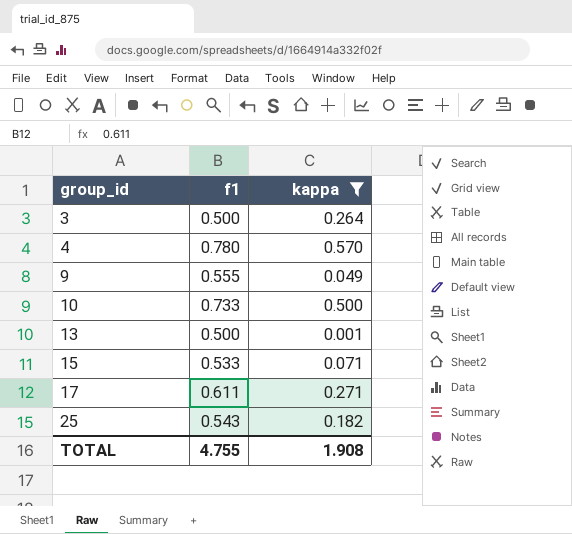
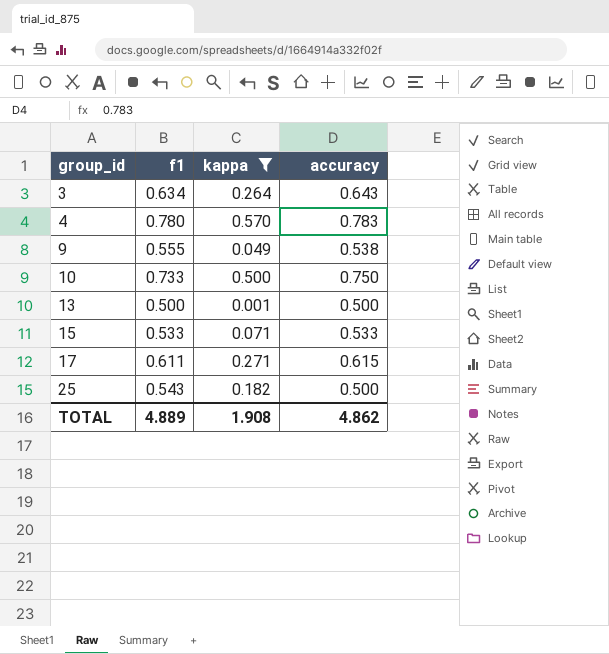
column accuracy | position: none -> 4
3 | f1: 0.500 -> 0.634
TOTAL | f1: 4.755 -> 4.889

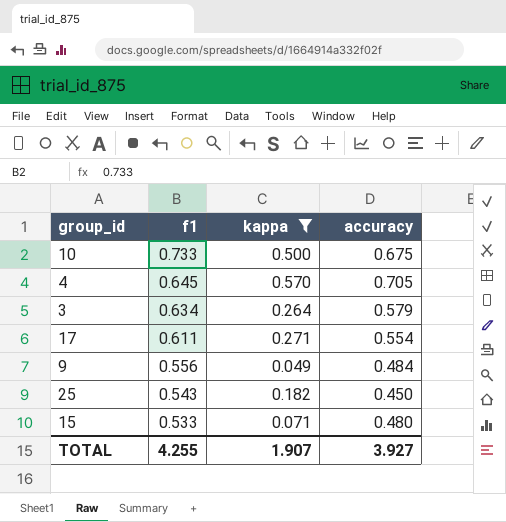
row order: group_id ascending -> f1 descending
row 13: 0.500 | 0.001 | 0.500 -> none
10 | accuracy: 0.750 -> 0.675
4 | f1: 0.780 -> 0.645
4 | accuracy: 0.783 -> 0.705
3 | accuracy: 0.643 -> 0.579
17 | accuracy: 0.615 -> 0.554
9 | f1: 0.555 -> 0.556
9 | accuracy: 0.538 -> 0.484
25 | accuracy: 0.500 -> 0.450
15 | accuracy: 0.533 -> 0.480
TOTAL | f1: 4.889 -> 4.255
TOTAL | kappa: 1.908 -> 1.907
TOTAL | accuracy: 4.862 -> 3.927

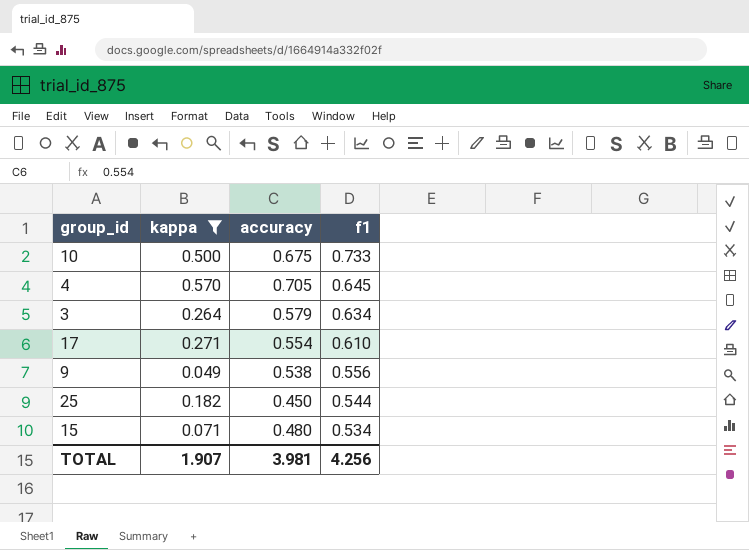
column f1 | position: 2 -> 4
17 | f1: 0.611 -> 0.610
9 | accuracy: 0.484 -> 0.538
25 | f1: 0.543 -> 0.544
15 | f1: 0.533 -> 0.534
TOTAL | accuracy: 3.927 -> 3.981
TOTAL | f1: 4.255 -> 4.256

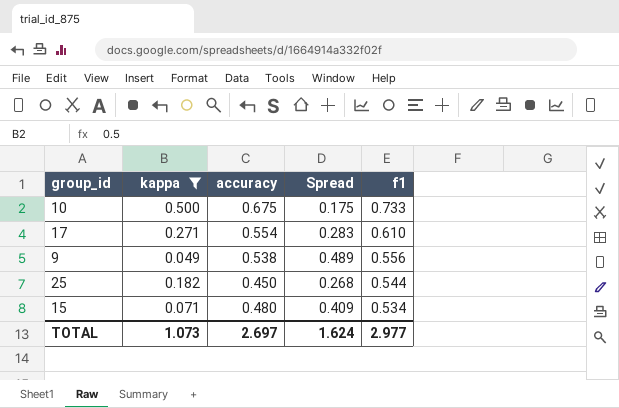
column Spread | formula: none -> [accuracy] - [kappa]
row 4: 0.570 | 0.705 | 0.645 -> none
row 3: 0.264 | 0.579 | 0.634 -> none
TOTAL | kappa: 1.907 -> 1.073
TOTAL | accuracy: 3.981 -> 2.697
TOTAL | f1: 4.256 -> 2.977

